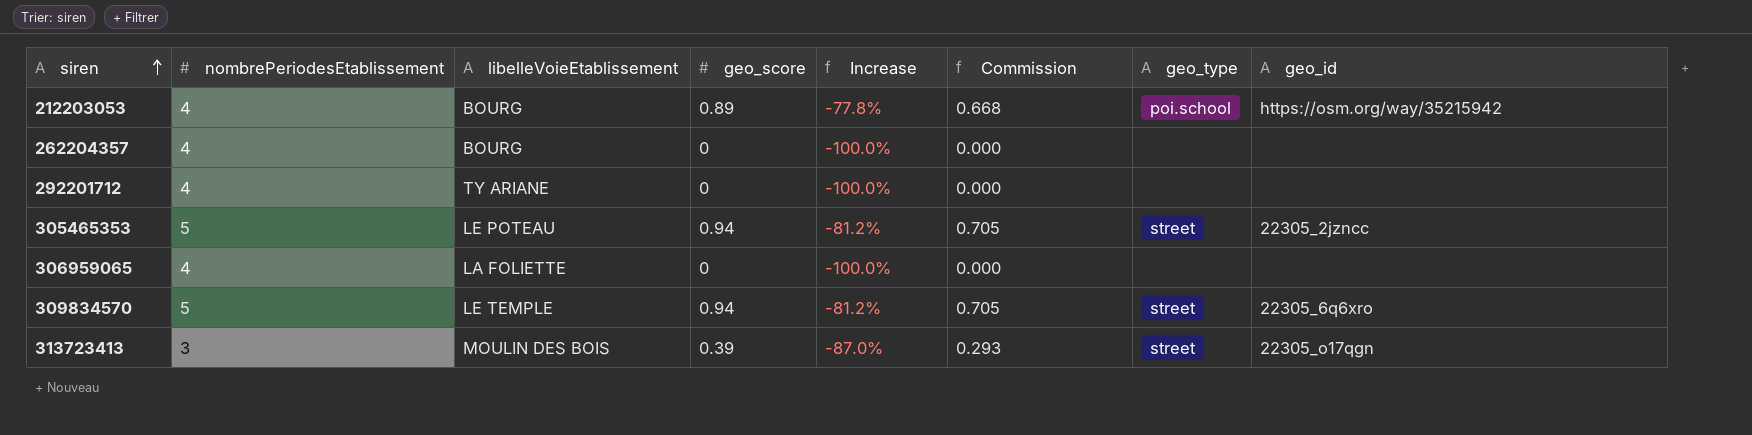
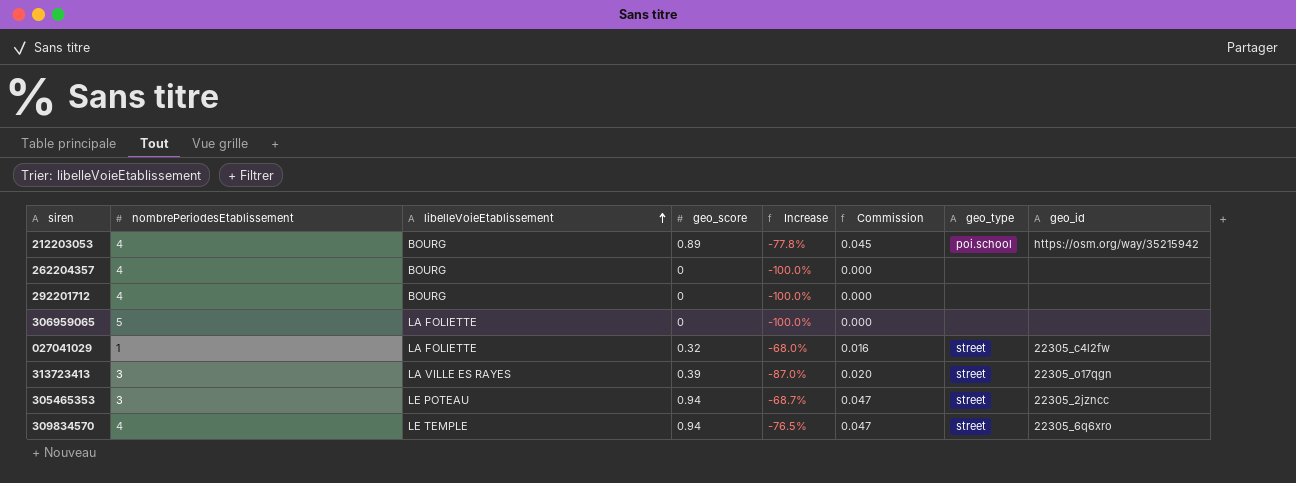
row order: siren ascending -> libelleVoieEtablissement ascending
column Commission | formula: [geo_score] * 0.75 -> [geo_score] * 0.05
292201712 | libelleVoieEtablissement: TY ARIANE -> BOURG
306959065 | nombrePeriodesEtablissement: 4 -> 5
row 027041029: none -> 1 | LA FOLIETTE | 0.32 | -68.0% | 0.016 | street | 22305_c4l2fw
313723413 | libelleVoieEtablissement: MOULIN DES BOIS -> LA VILLE ES RAYES
305465353 | nombrePeriodesEtablissement: 5 -> 3
305465353 | Increase: -81.2% -> -68.7%
309834570 | nombrePeriodesEtablissement: 5 -> 4
309834570 | Increase: -81.2% -> -76.5%

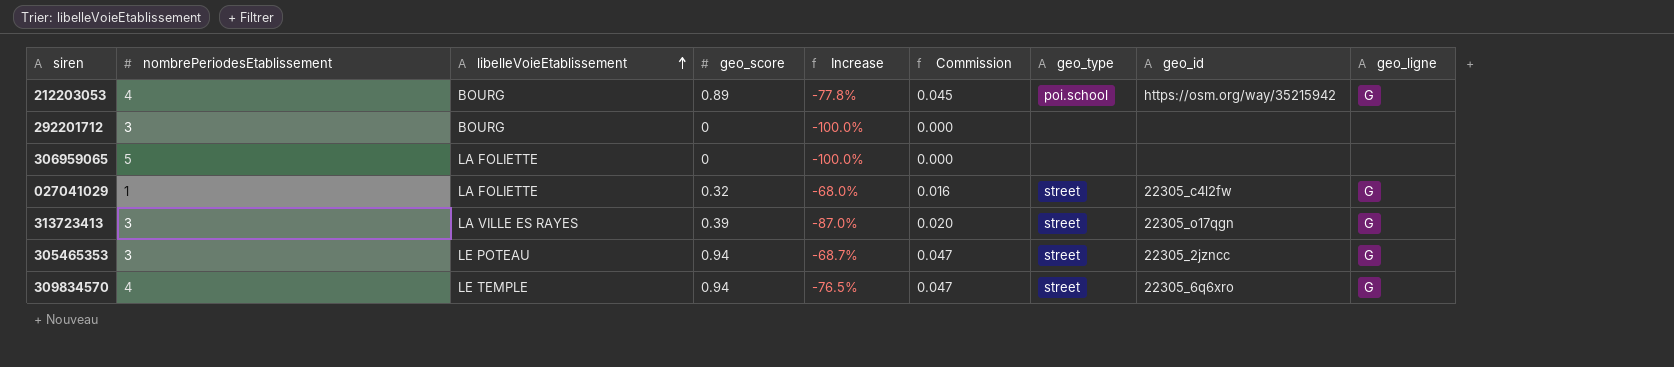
column geo_ligne | position: none -> 9
row 262204357: 4 | BOURG | 0 | -100.0% | 0.000 | none | none -> none
292201712 | nombrePeriodesEtablissement: 4 -> 3

